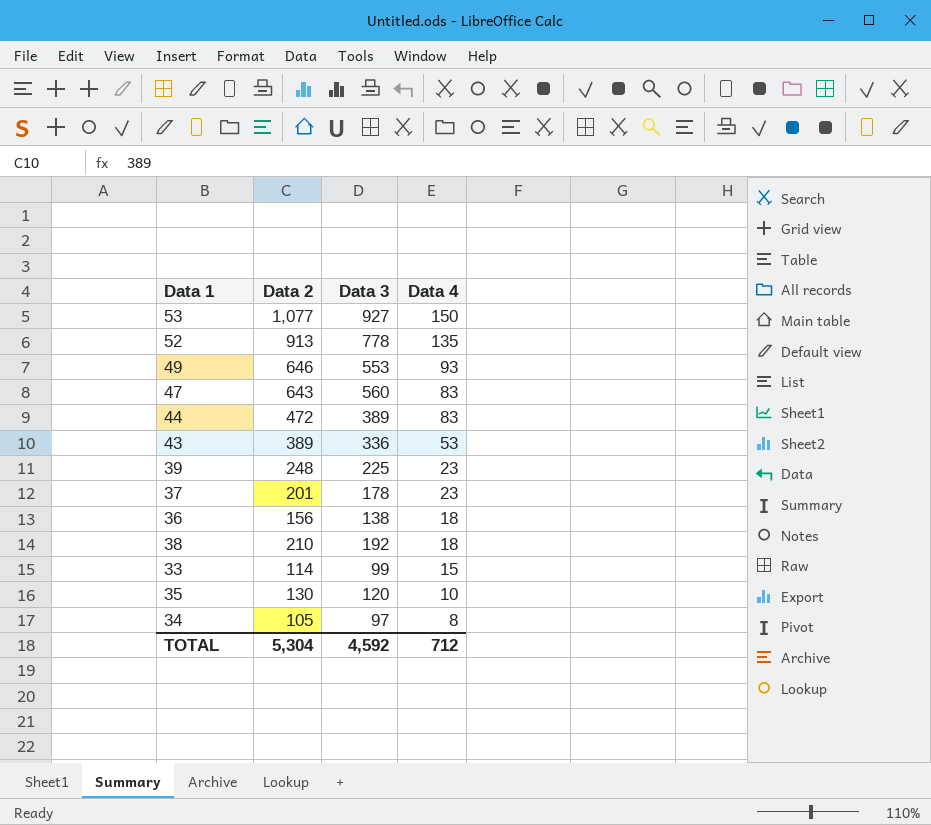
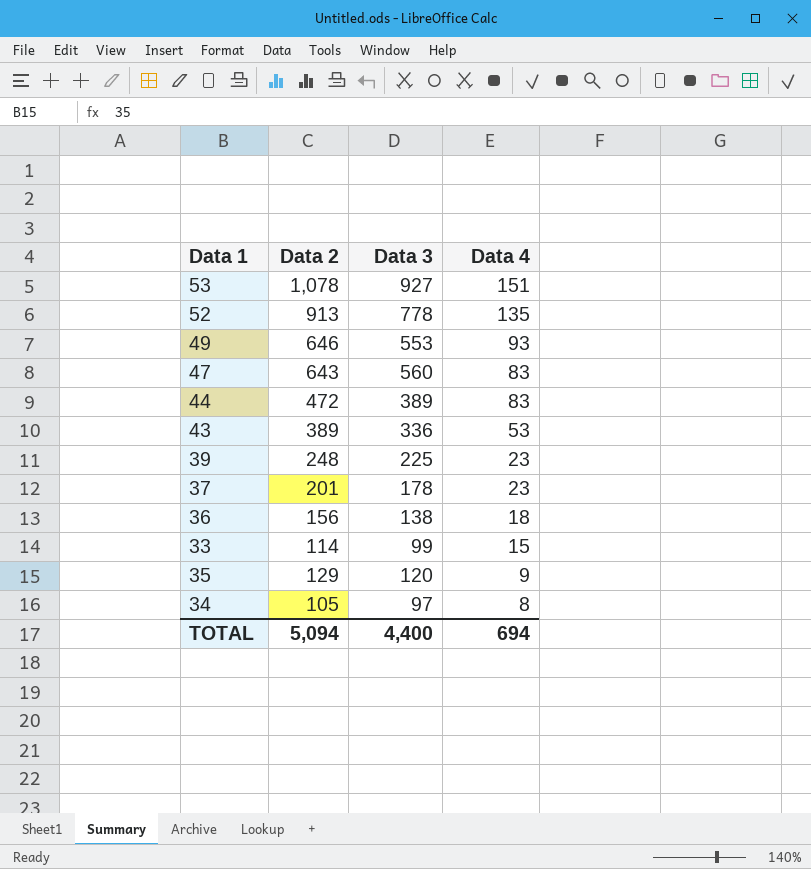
row 38: 210 | 192 | 18 -> none
53 | Data 2: 1,077 -> 1,078
53 | Data 4: 150 -> 151
35 | Data 2: 130 -> 129
35 | Data 4: 10 -> 9
TOTAL | Data 2: 5,304 -> 5,094
TOTAL | Data 3: 4,592 -> 4,400
TOTAL | Data 4: 712 -> 694

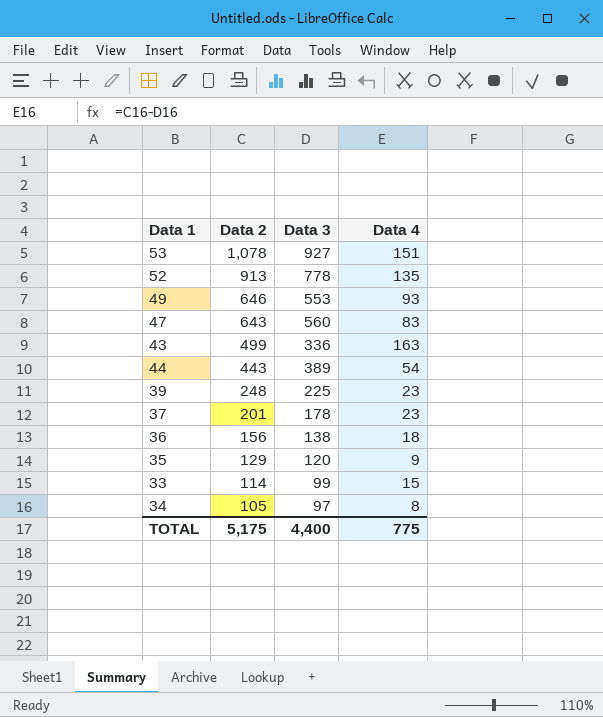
row order: Data 4 descending -> Data 2 descending
43 | Data 2: 389 -> 499
43 | Data 4: 53 -> 163
44 | Data 2: 472 -> 443
44 | Data 4: 83 -> 54
TOTAL | Data 2: 5,094 -> 5,175
TOTAL | Data 4: 694 -> 775

